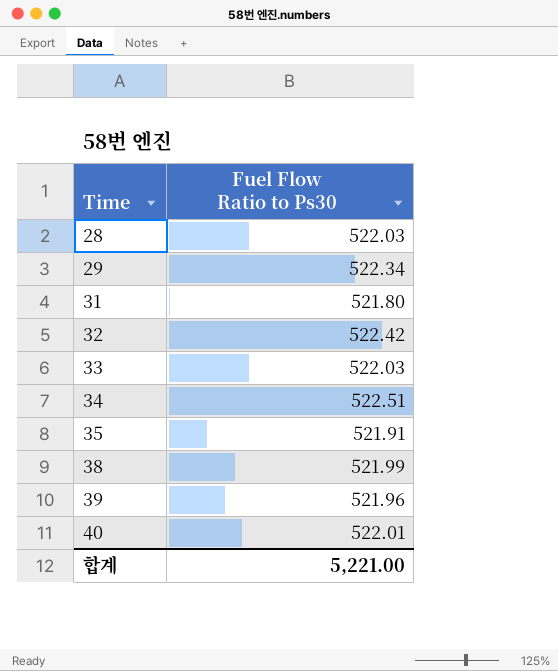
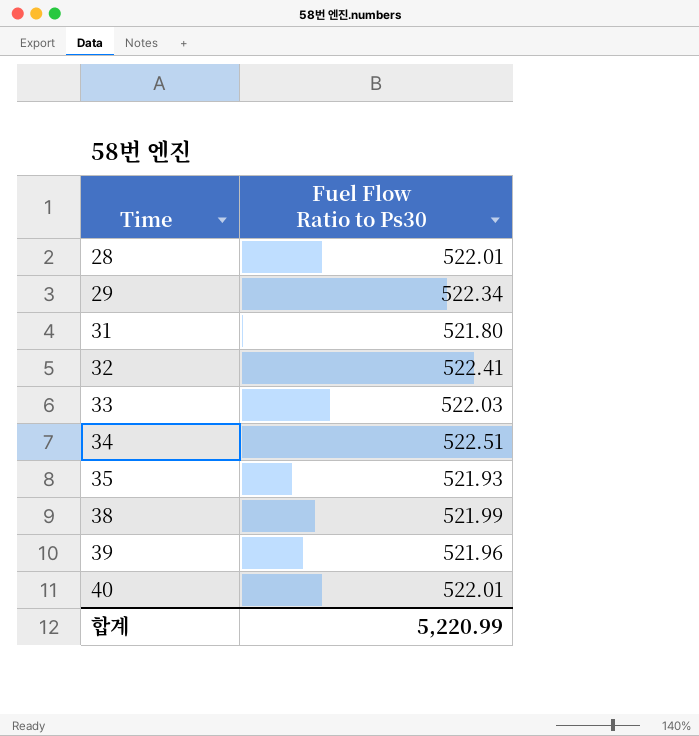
28 | Fuel Flow Ratio to Ps30: 522.03 -> 522.01
32 | Fuel Flow Ratio to Ps30: 522.42 -> 522.41
35 | Fuel Flow Ratio to Ps30: 521.91 -> 521.93
합계 | Fuel Flow Ratio to Ps30: 5,221.00 -> 5,220.99

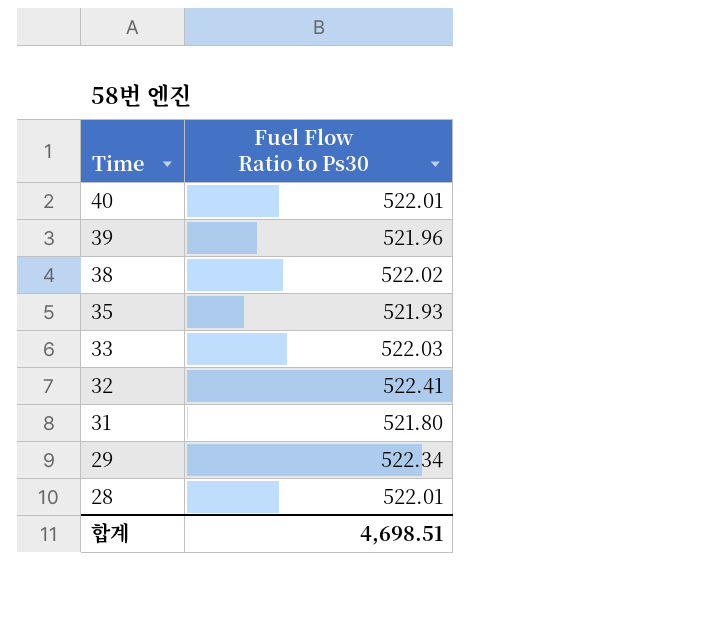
row order: Time ascending -> Time descending
row 34: 522.51 -> none
38 | Fuel Flow Ratio to Ps30: 521.99 -> 522.02
합계 | Fuel Flow Ratio to Ps30: 5,220.99 -> 4,698.51

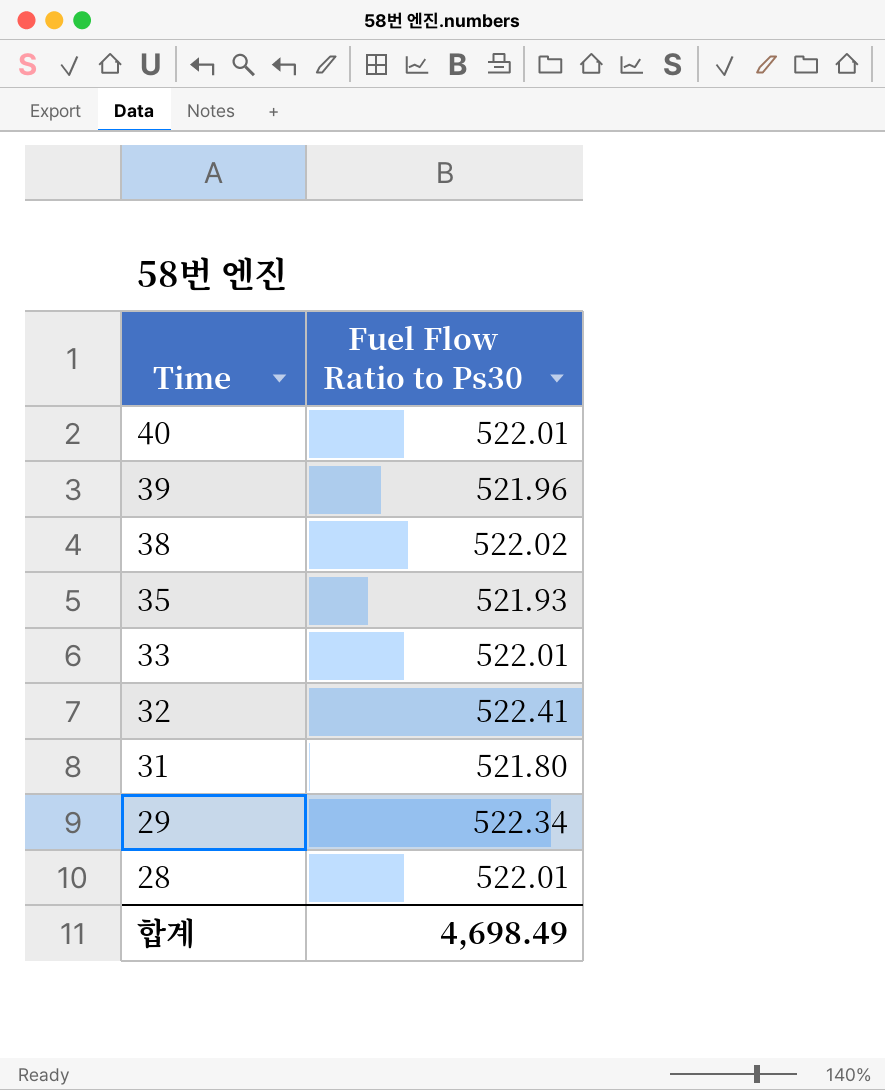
33 | Fuel Flow Ratio to Ps30: 522.03 -> 522.01
합계 | Fuel Flow Ratio to Ps30: 4,698.51 -> 4,698.49

